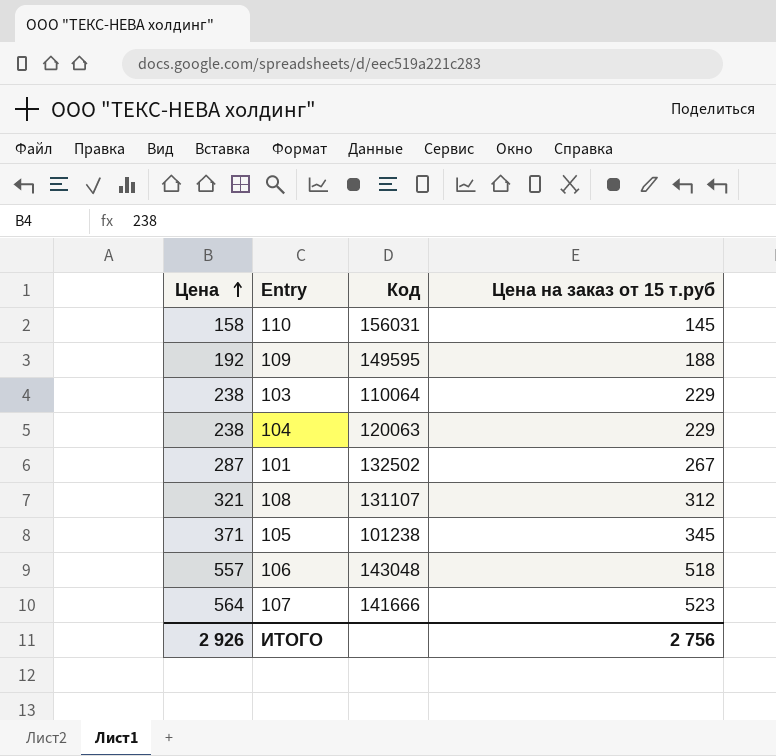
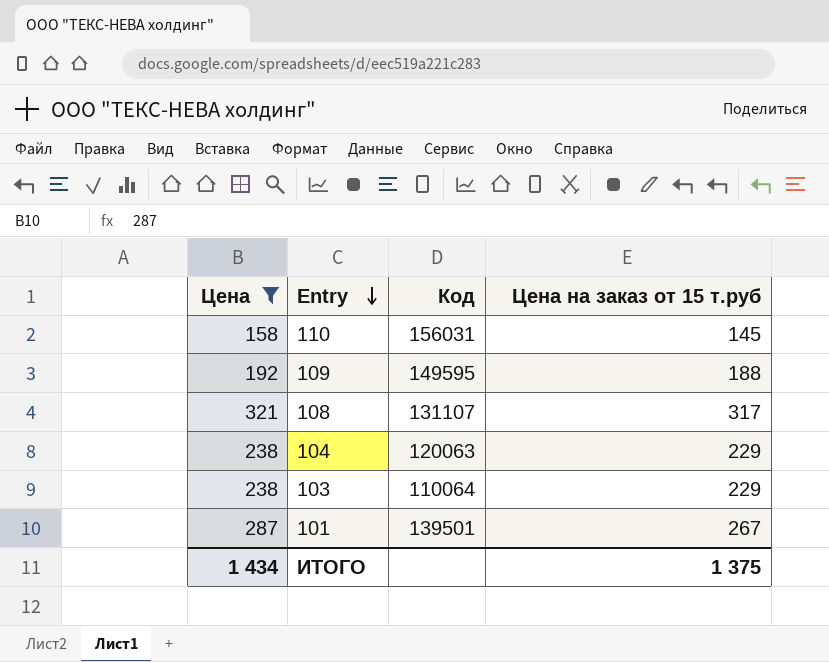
filter: none -> Цена <= 321
row order: Цена ascending -> Entry descending
108 | Цена на заказ от 15 т.руб: 312 -> 317
101 | Код: 132502 -> 139501
ИТОГО | Цена: 2 926 -> 1 434
ИТОГО | Цена на заказ от 15 т.руб: 2 756 -> 1 375

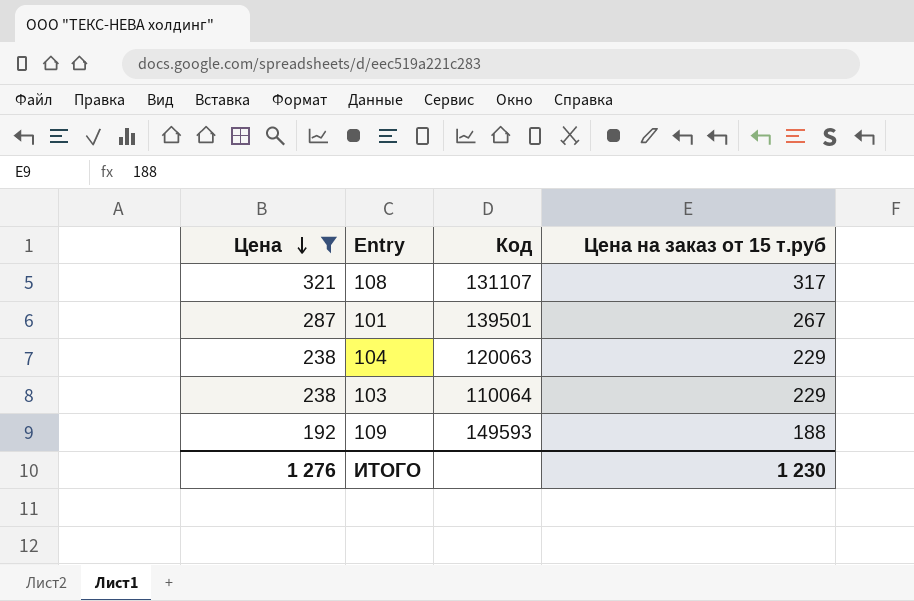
row order: Entry descending -> Цена descending
row 110: 158 | 156031 | 145 -> none
109 | Код: 149595 -> 149593
ИТОГО | Цена: 1 434 -> 1 276
ИТОГО | Цена на заказ от 15 т.руб: 1 375 -> 1 230

